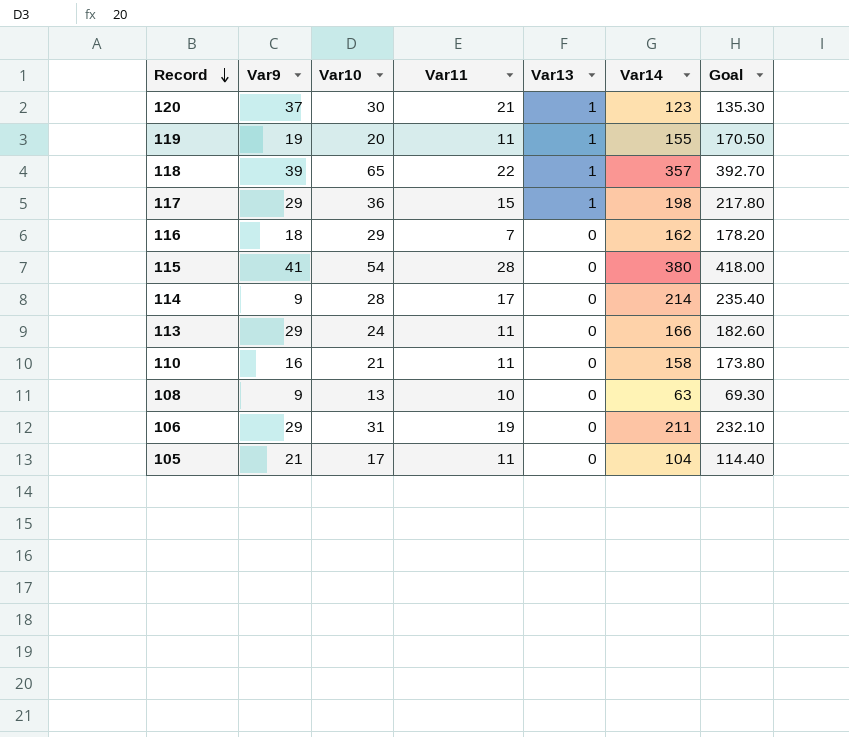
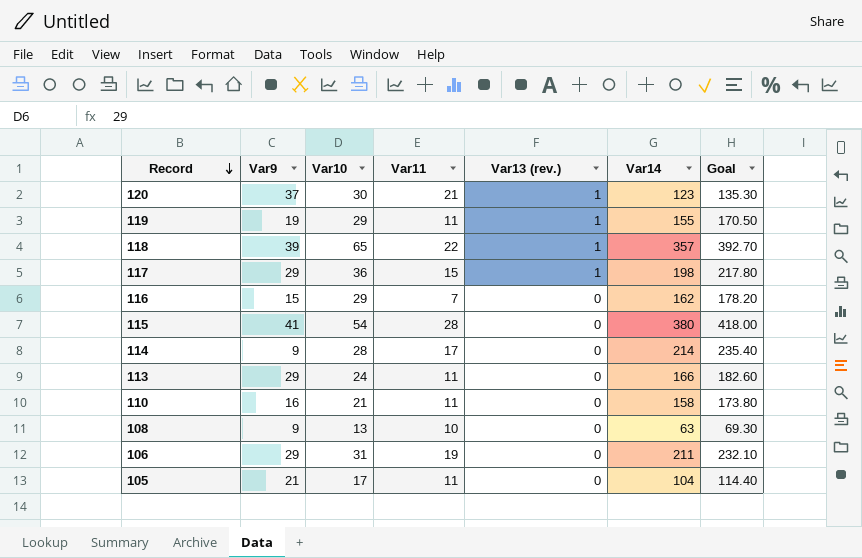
column name: Var13 -> Var13 (rev.)
119 | Var10: 20 -> 29
116 | Var9: 18 -> 15

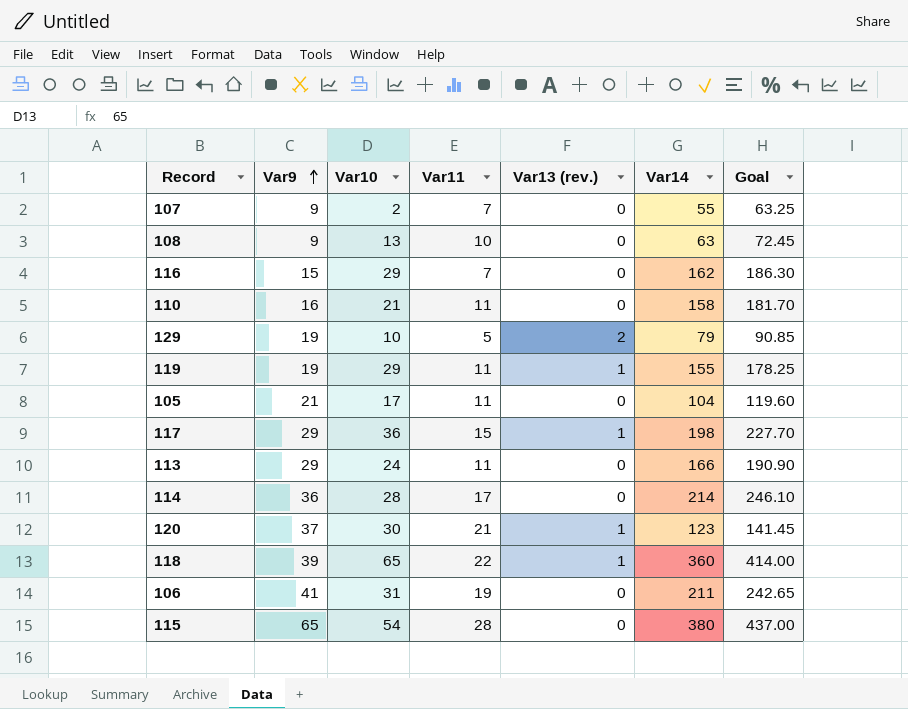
row order: Record descending -> Var9 ascending
column Goal | formula: [Var14] * 1.1 -> [Var14] * 1.15
row 107: none -> 9 | 2 | 7 | 0 | 55 | 63.25
row 129: none -> 19 | 10 | 5 | 2 | 79 | 90.85
114 | Var9: 9 -> 36
118 | Var14: 357 -> 360
106 | Var9: 29 -> 41
115 | Var9: 41 -> 65

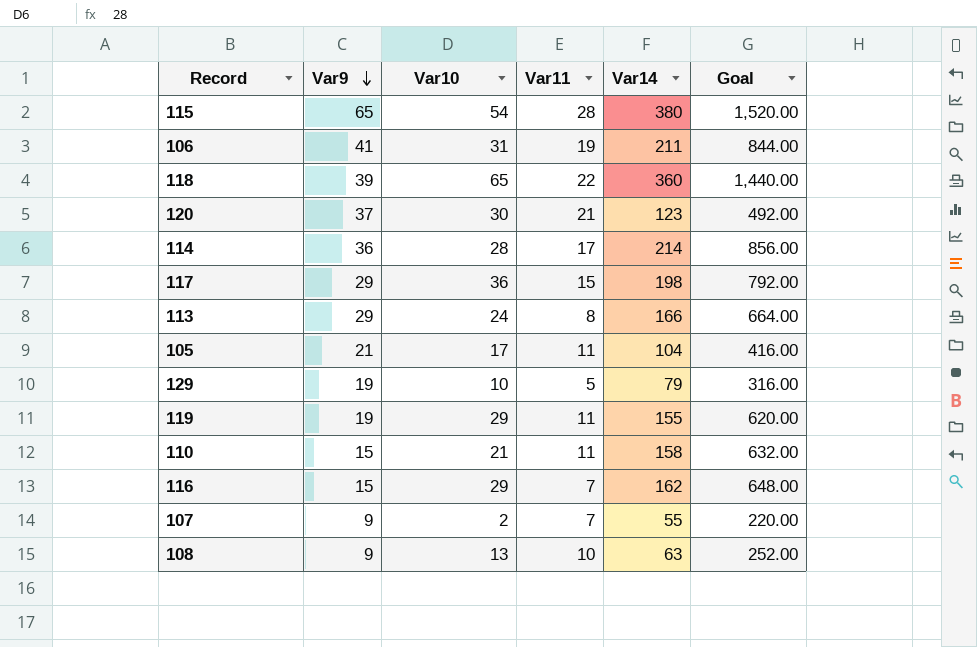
row order: Var9 ascending -> Var9 descending
column Var13 (rev.) | position: 5 -> none
column Goal | formula: [Var14] * 1.15 -> [Var14] * 4
113 | Var11: 11 -> 8
110 | Var9: 16 -> 15

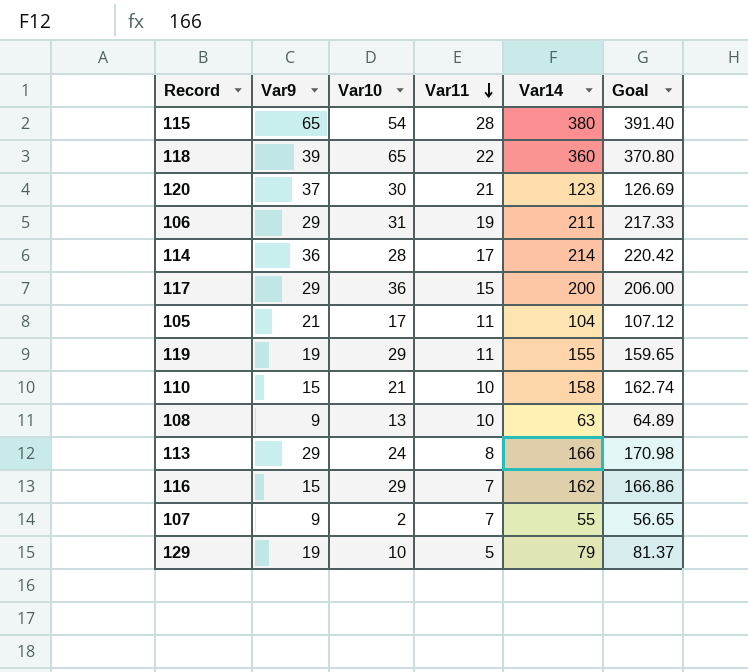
row order: Var9 descending -> Var11 descending
column Goal | formula: [Var14] * 4 -> [Var14] * 1.03
106 | Var9: 41 -> 29
117 | Var14: 198 -> 200
110 | Var11: 11 -> 10

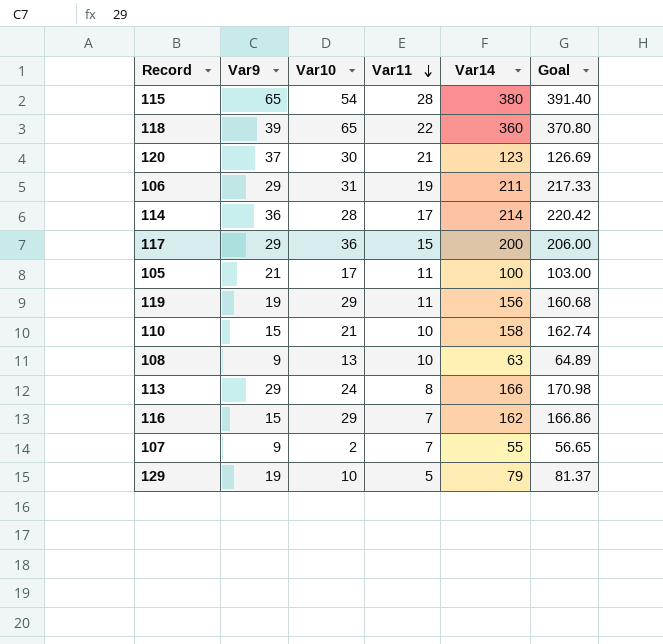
105 | Var14: 104 -> 100
105 | Goal: 107.12 -> 103.00
119 | Var14: 155 -> 156
119 | Goal: 159.65 -> 160.68

